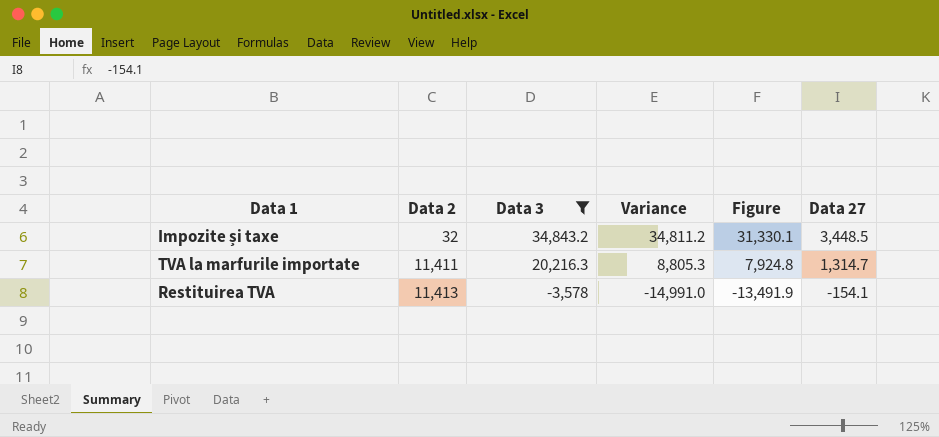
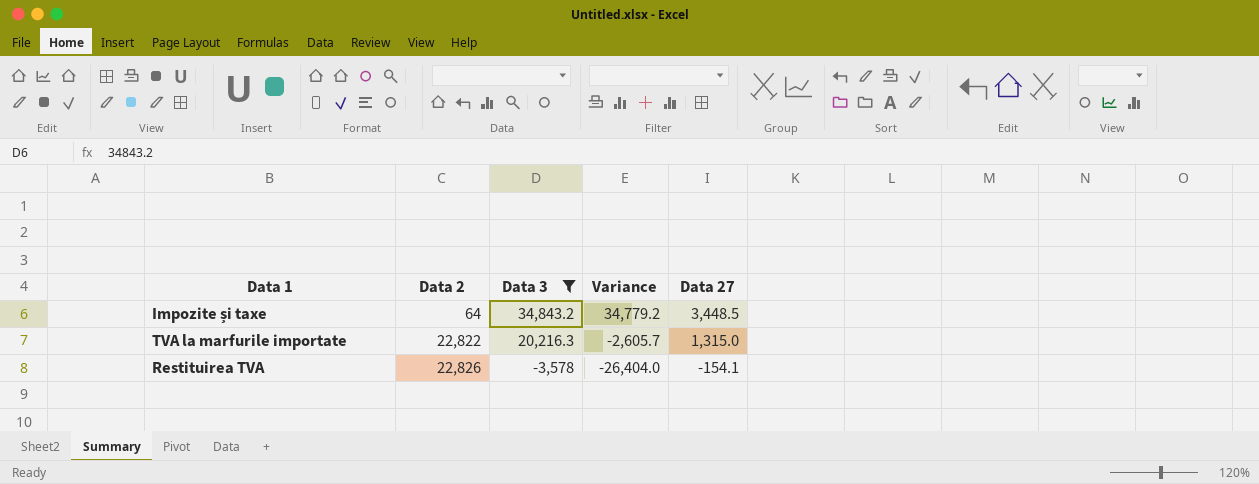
column Figure | formula: [Variance] * 0.9 -> none
Impozite și taxe | Data 2: 32 -> 64
Impozite și taxe | Variance: 34,811.2 -> 34,779.2
TVA la marfurile importate | Data 2: 11,411 -> 22,822
TVA la marfurile importate | Variance: 8,805.3 -> -2,605.7
TVA la marfurile importate | Data 27: 1,314.7 -> 1,315.0
Restituirea TVA | Data 2: 11,413 -> 22,826
Restituirea TVA | Variance: -14,991.0 -> -26,404.0

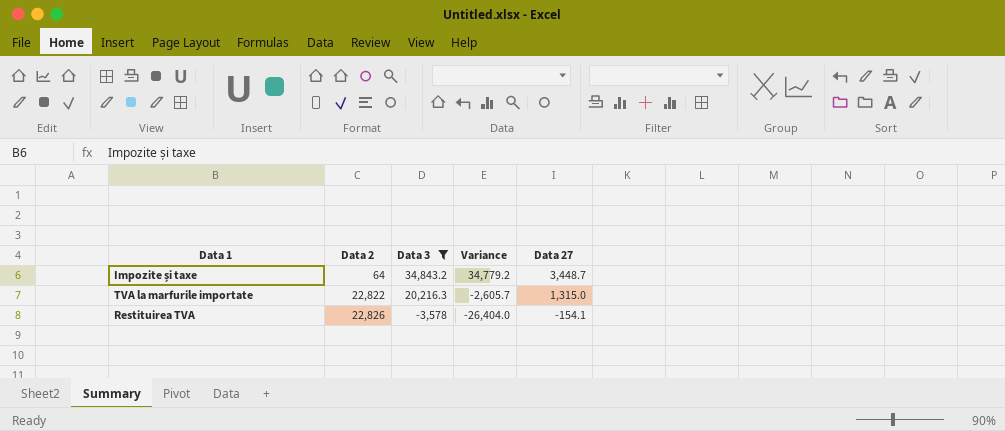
Impozite și taxe | Data 27: 3,448.5 -> 3,448.7

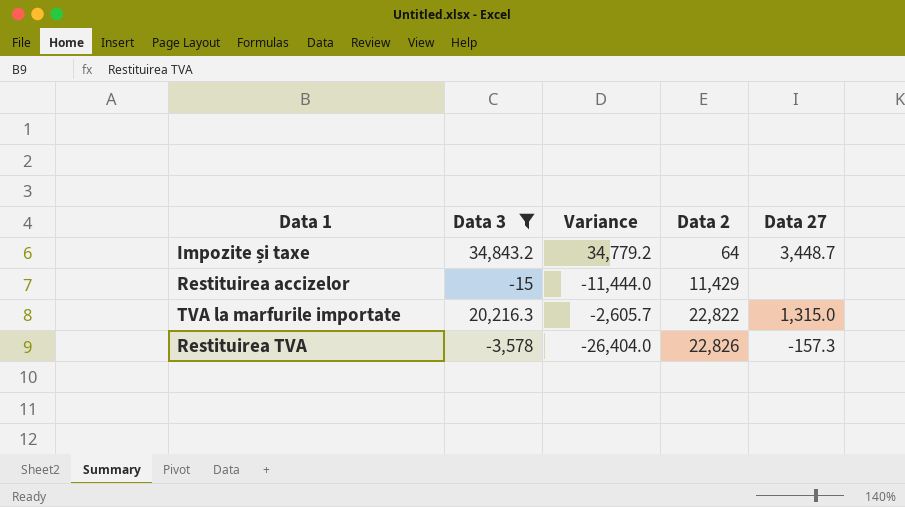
column Data 2 | position: 2 -> 4
row Restituirea accizelor: none -> -15 | -11,444.0 | 11,429 | none
Restituirea TVA | Data 27: -154.1 -> -157.3

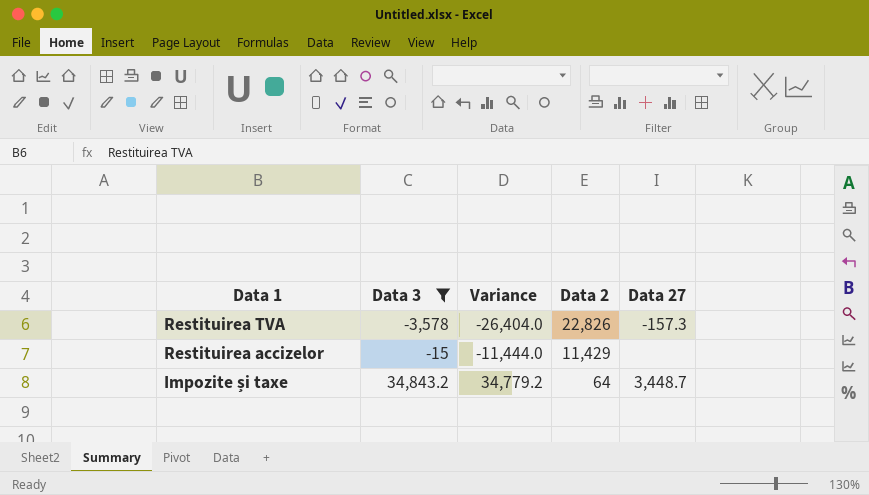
row order: Data 2 ascending -> Data 1 descending
row TVA la marfurile importate: 20,216.3 | -2,605.7 | 22,822 | 1,315.0 -> none

